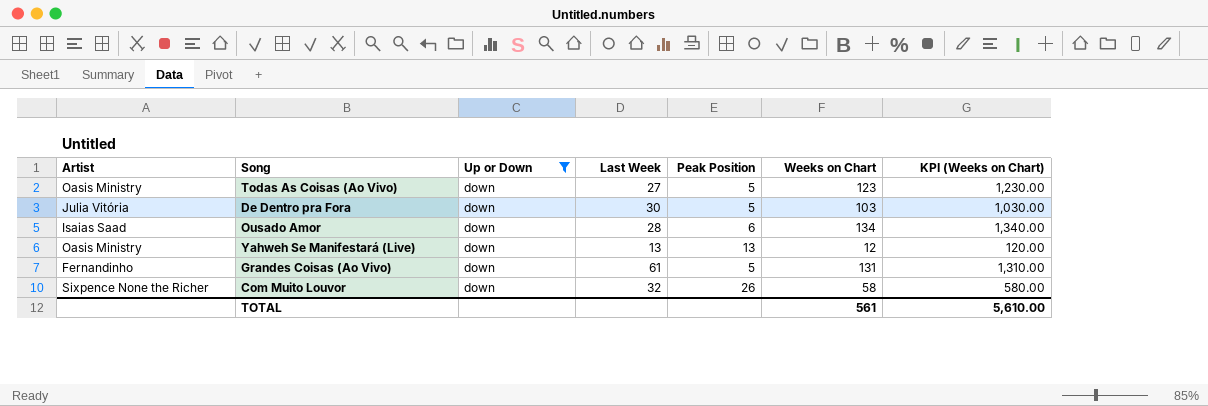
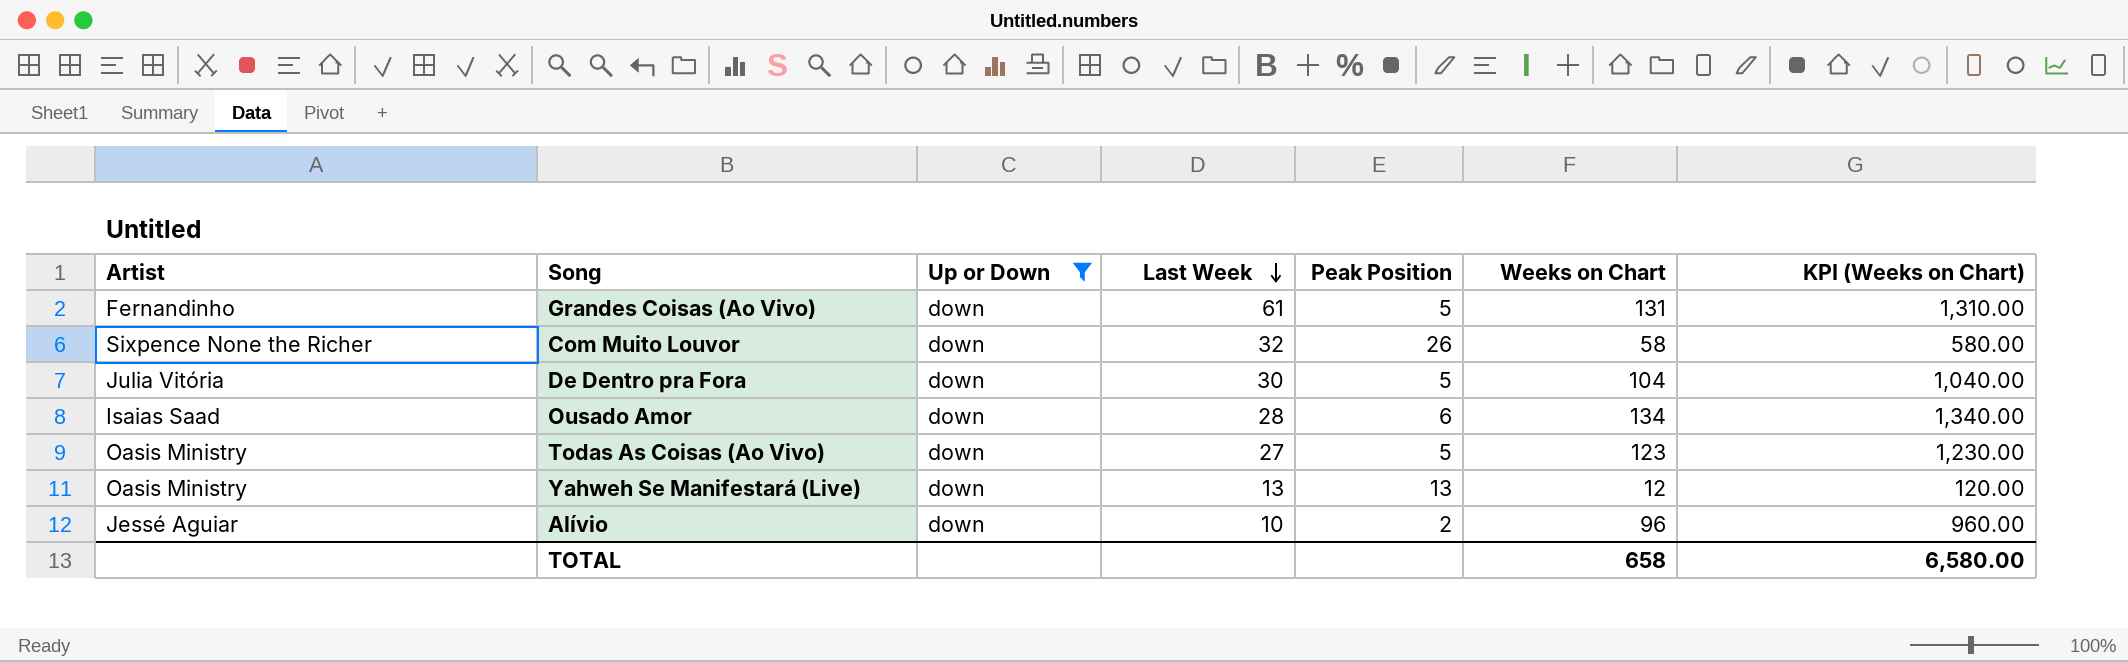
row order: none -> Last Week descending
De Dentro pra Fora | Weeks on Chart: 103 -> 104
De Dentro pra Fora | KPI (Weeks on Chart): 1,030.00 -> 1,040.00
row Alívio: none -> Jessé Aguiar | down | 10 | 2 | 96 | 960.00
TOTAL | Weeks on Chart: 561 -> 658
TOTAL | KPI (Weeks on Chart): 5,610.00 -> 6,580.00

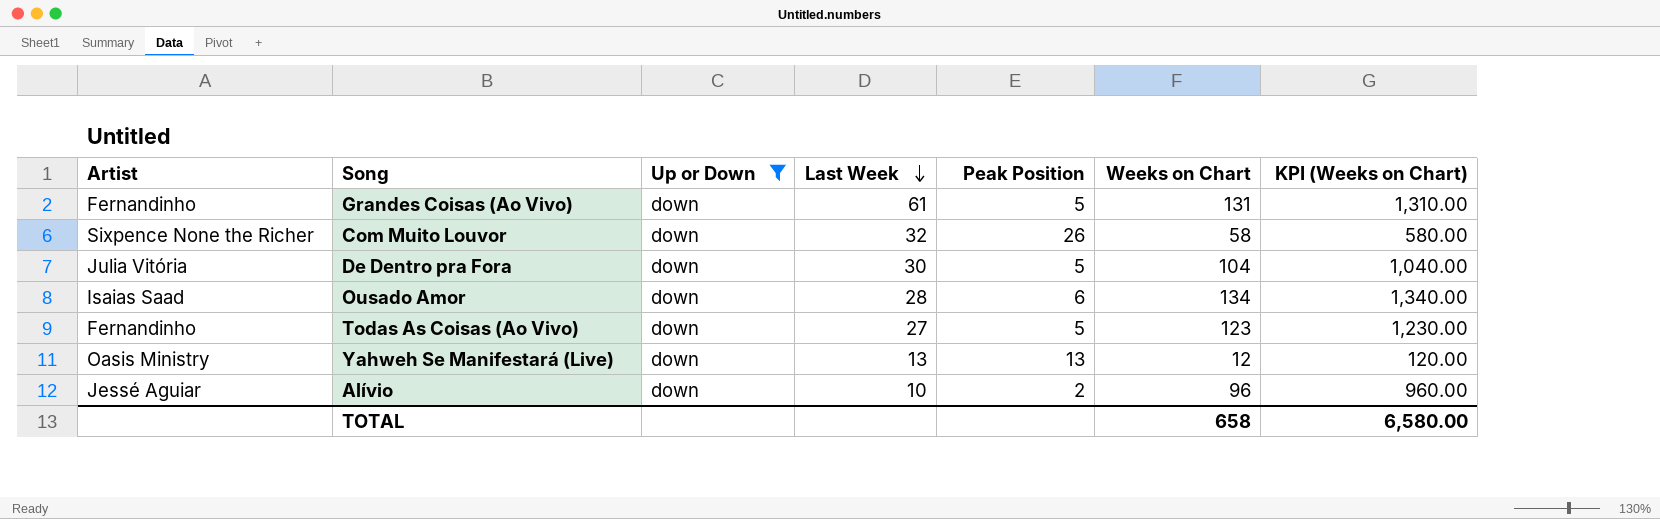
Todas As Coisas (Ao Vivo) | Artist: Oasis Ministry -> Fernandinho

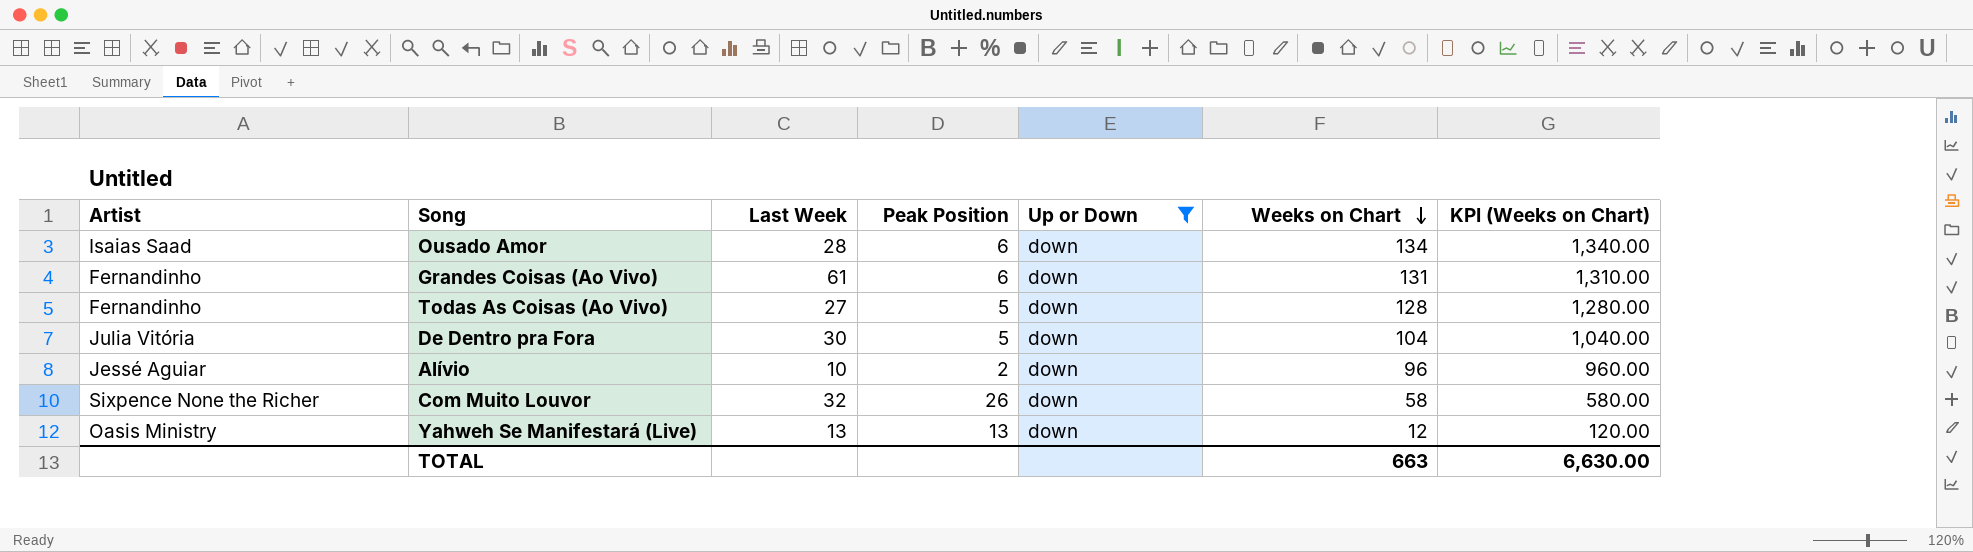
row order: Last Week descending -> Weeks on Chart descending
column Up or Down | position: 3 -> 5
Grandes Coisas (Ao Vivo) | Peak Position: 5 -> 6
Todas As Coisas (Ao Vivo) | Weeks on Chart: 123 -> 128
Todas As Coisas (Ao Vivo) | KPI (Weeks on Chart): 1,230.00 -> 1,280.00
TOTAL | Weeks on Chart: 658 -> 663
TOTAL | KPI (Weeks on Chart): 6,580.00 -> 6,630.00

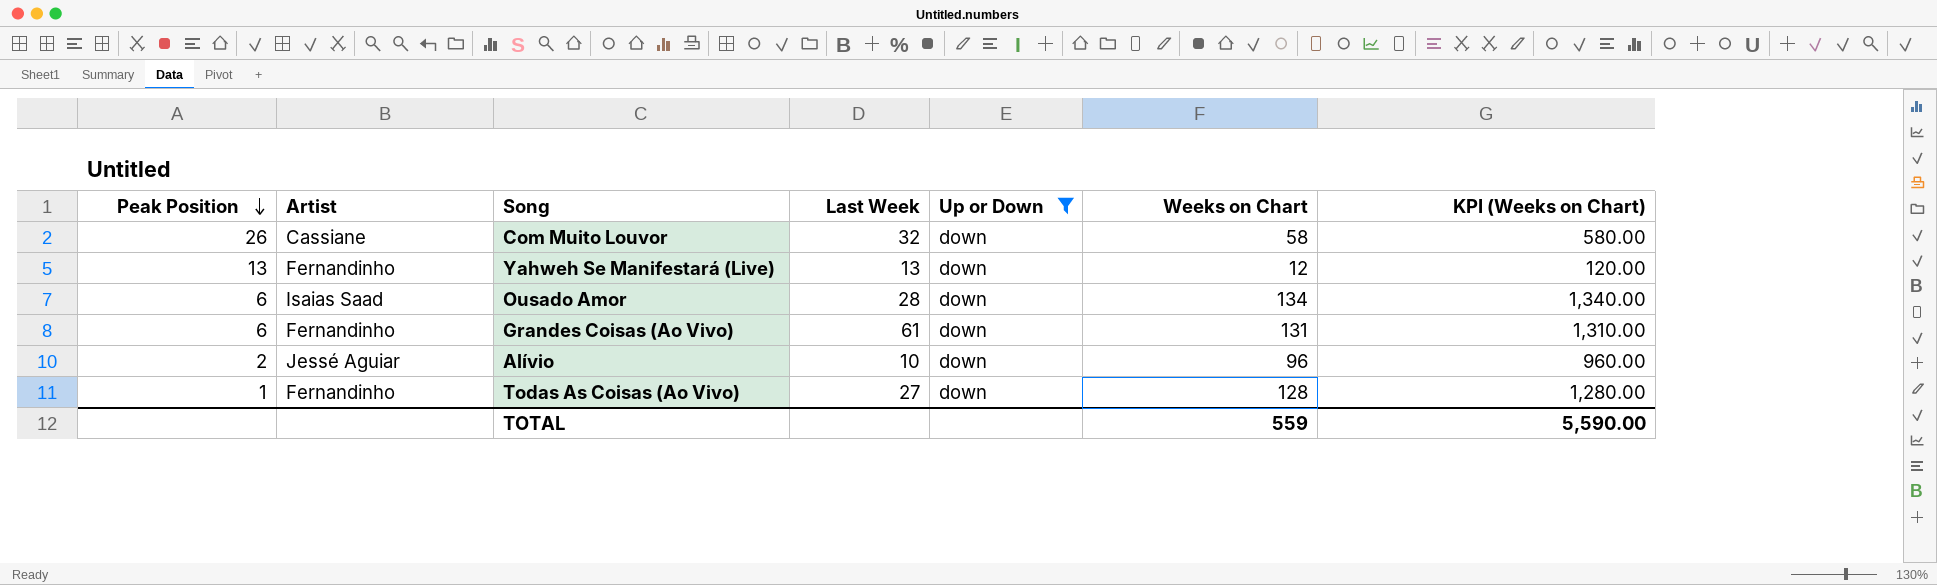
row order: Weeks on Chart descending -> Peak Position descending
column Peak Position | position: 4 -> 1
row De Dentro pra Fora: Julia Vitória | 30 | 5 | down | 104 | 1,040.00 -> none
Com Muito Louvor | Artist: Sixpence None the Richer -> Cassiane
Yahweh Se Manifestará (Live) | Artist: Oasis Ministry -> Fernandinho
Todas As Coisas (Ao Vivo) | Peak Position: 5 -> 1
TOTAL | Weeks on Chart: 663 -> 559
TOTAL | KPI (Weeks on Chart): 6,630.00 -> 5,590.00

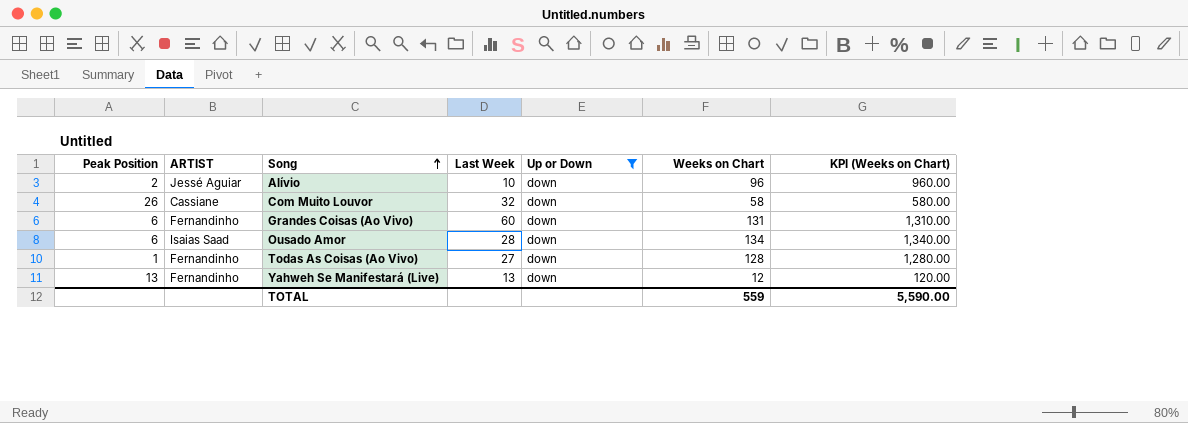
row order: Peak Position descending -> Song ascending
column name: Artist -> ARTIST
Grandes Coisas (Ao Vivo) | Last Week: 61 -> 60

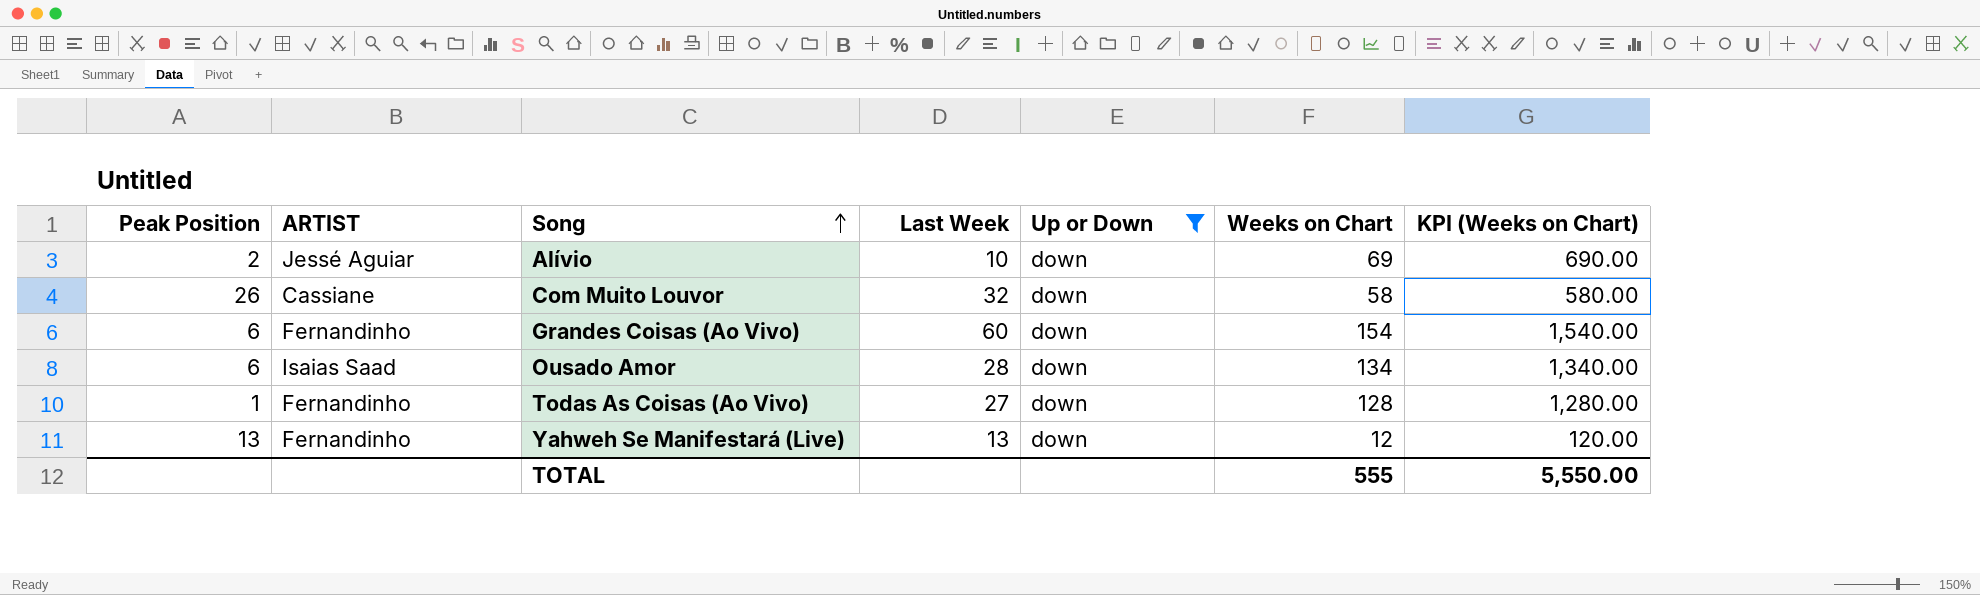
Alívio | Weeks on Chart: 96 -> 69
Alívio | KPI (Weeks on Chart): 960.00 -> 690.00
Grandes Coisas (Ao Vivo) | Weeks on Chart: 131 -> 154
Grandes Coisas (Ao Vivo) | KPI (Weeks on Chart): 1,310.00 -> 1,540.00
TOTAL | Weeks on Chart: 559 -> 555
TOTAL | KPI (Weeks on Chart): 5,590.00 -> 5,550.00

